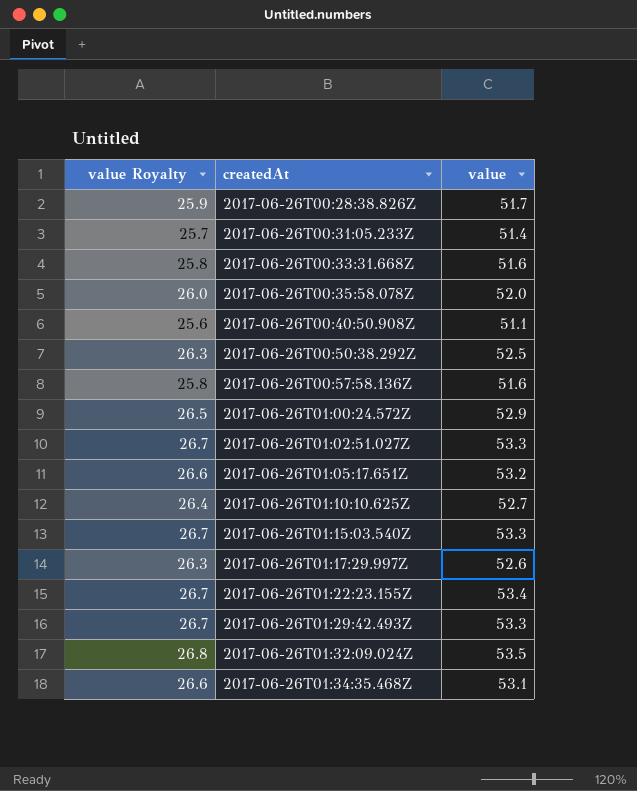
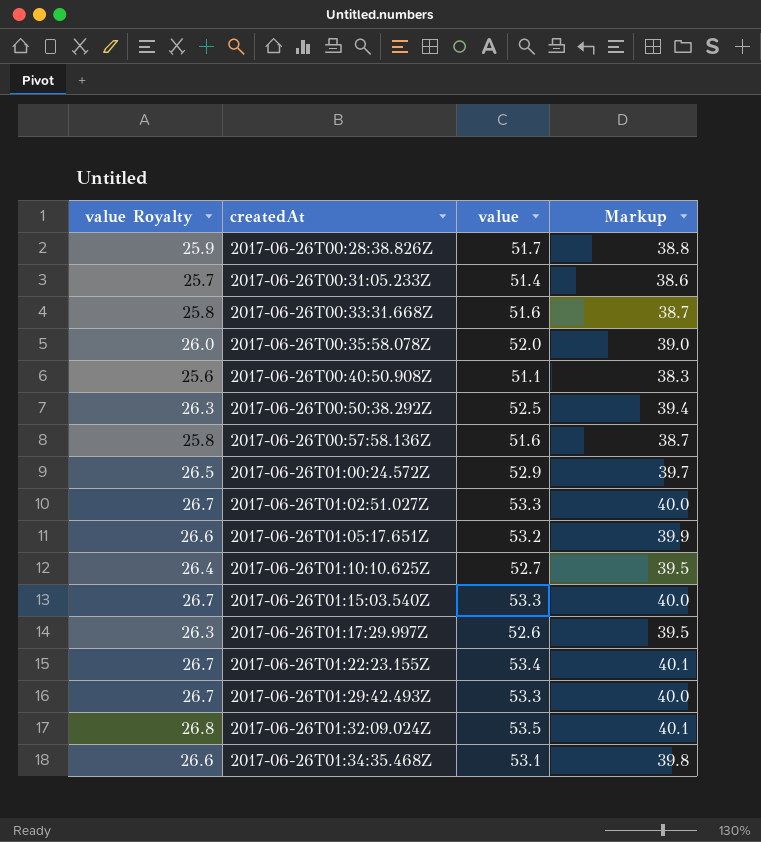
column Markup | formula: none -> [value] * 0.75

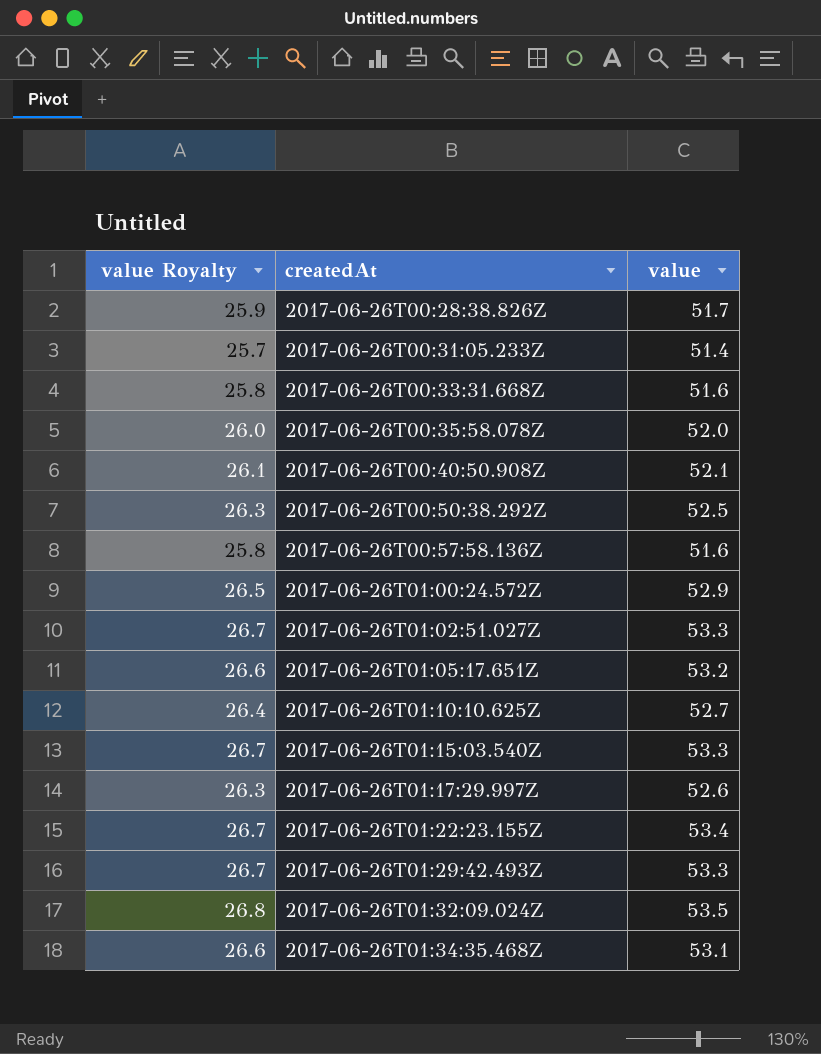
column Markup | formula: [value] * 0.75 -> none
2017-06-26T00:40:50.908Z | value Royalty: 25.6 -> 26.1
2017-06-26T00:40:50.908Z | value: 51.1 -> 52.1

